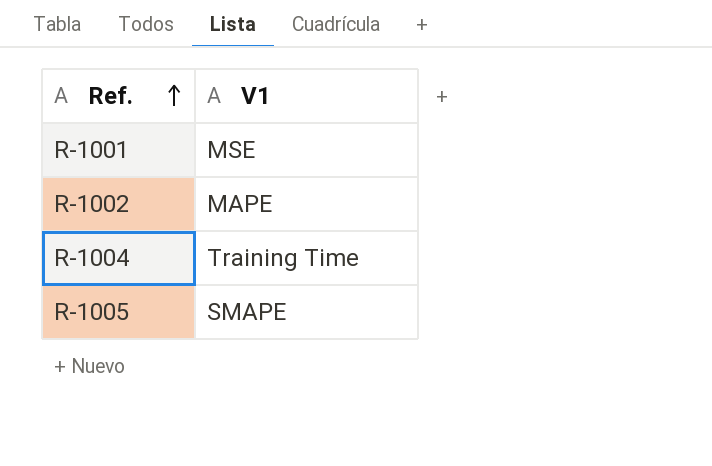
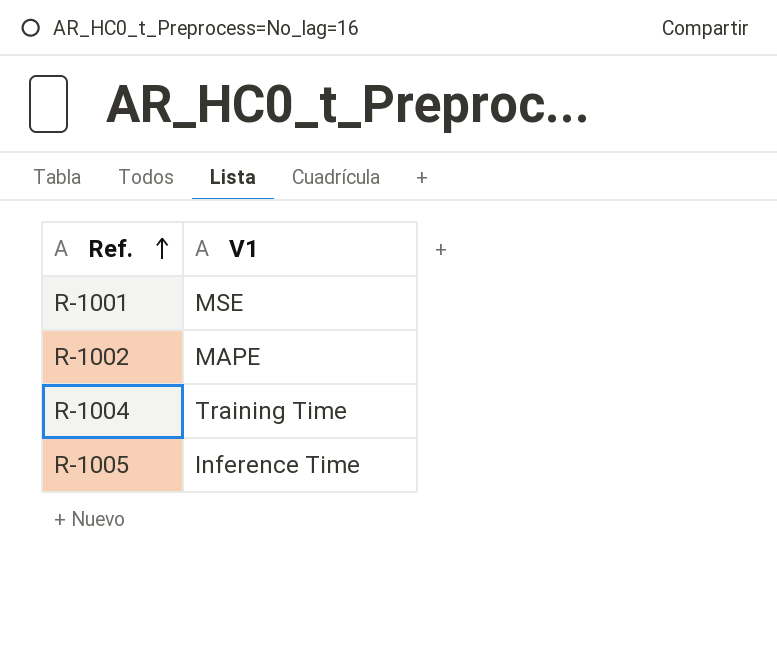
R-1005 | V1: SMAPE -> Inference Time

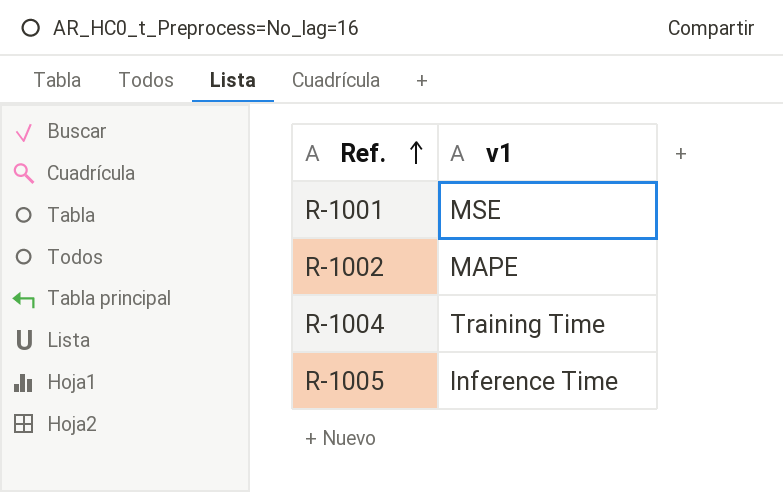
column name: V1 -> v1

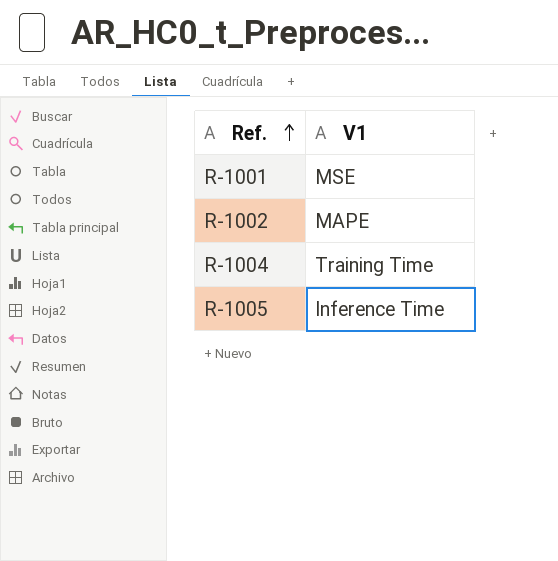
column name: v1 -> V1

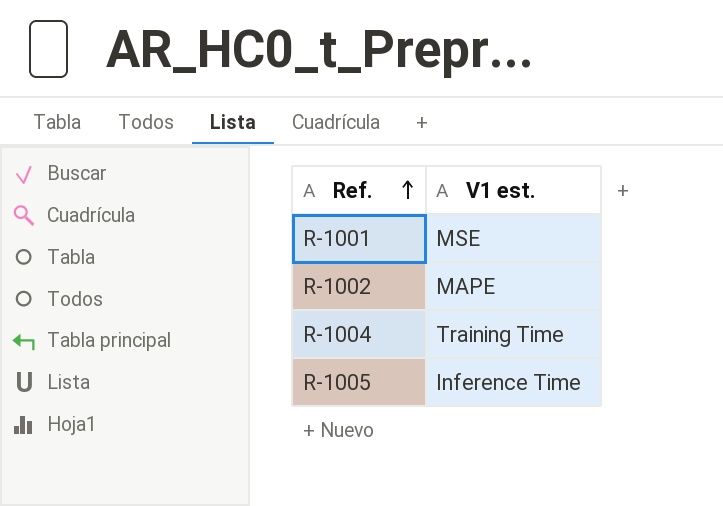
column name: V1 -> V1 est.

